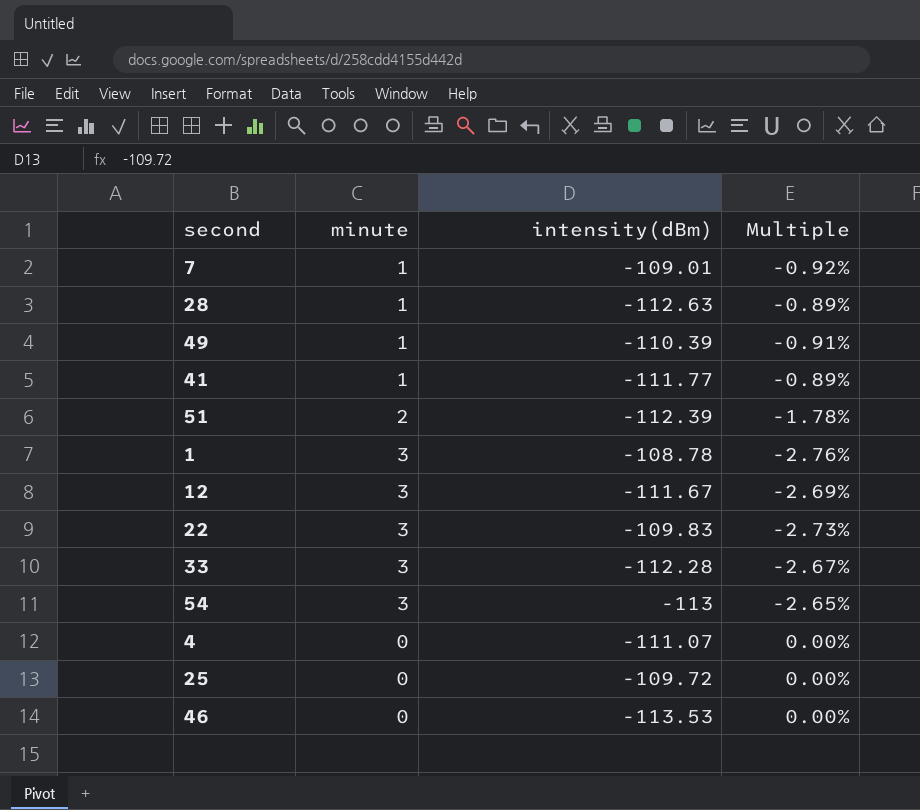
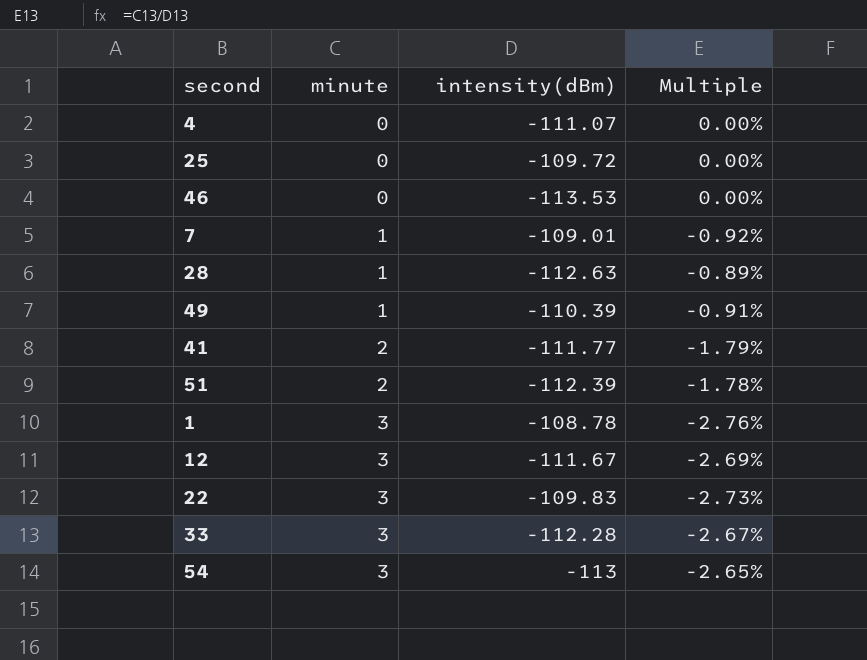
row order: none -> minute ascending
41 | minute: 1 -> 2
41 | Multiple: -0.89% -> -1.79%

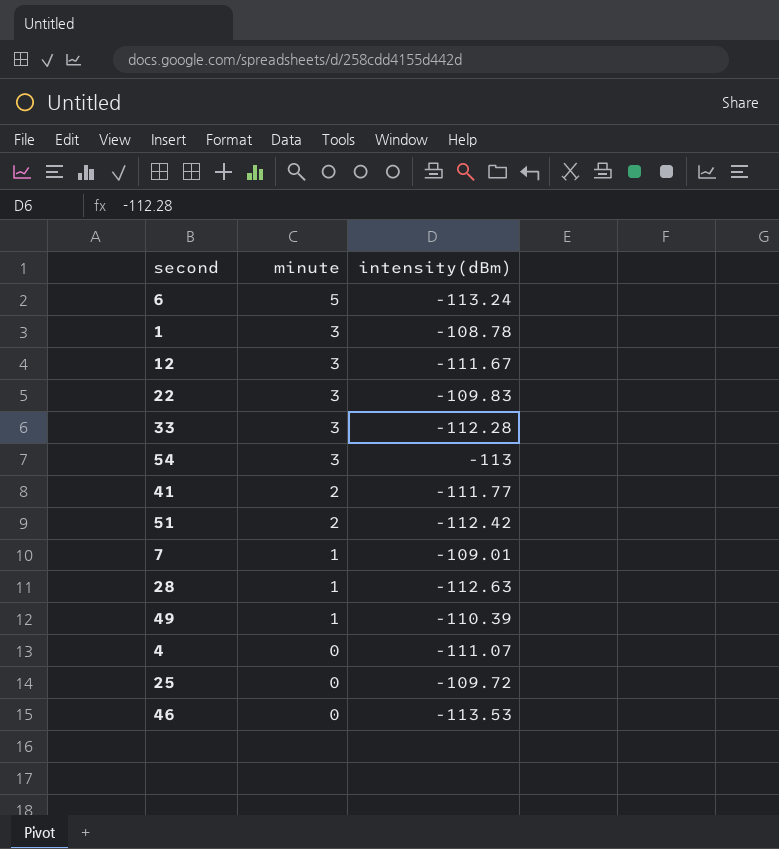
row order: minute ascending -> minute descending
column Multiple | formula: [minute] / [intensity(dBm)] -> none
row 6: none -> 5 | -113.24
51 | intensity(dBm): -112.39 -> -112.42

